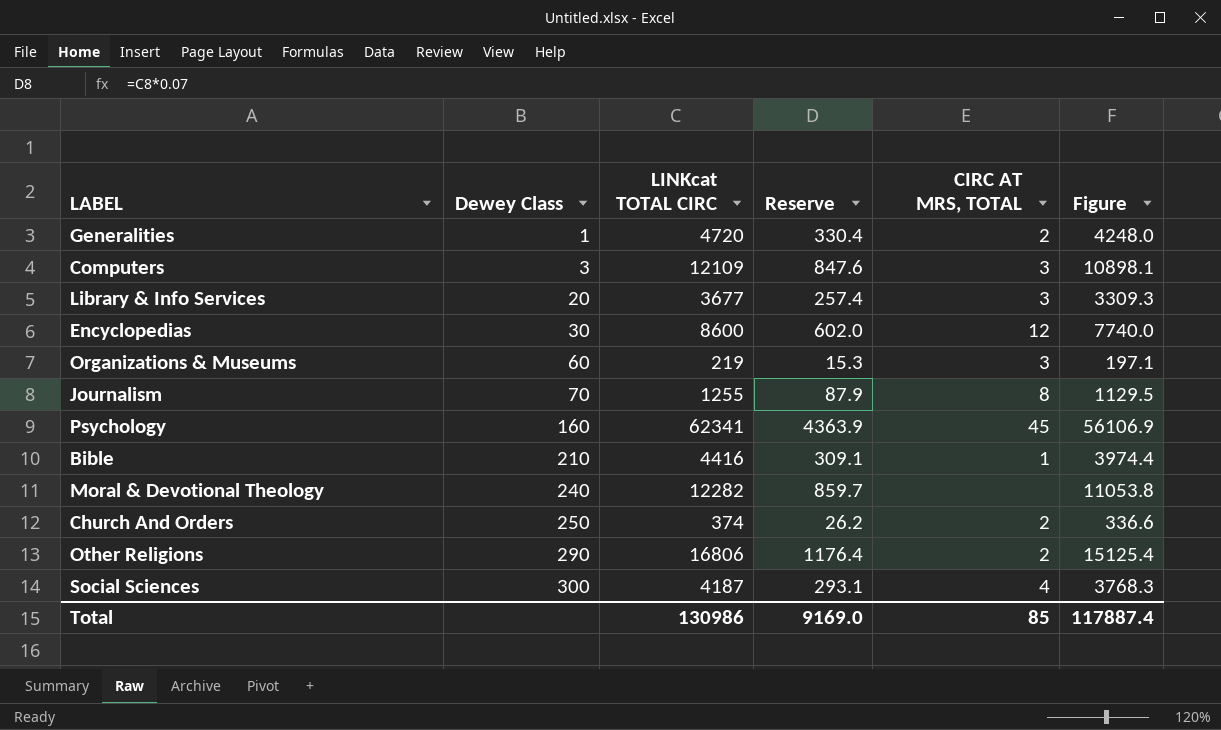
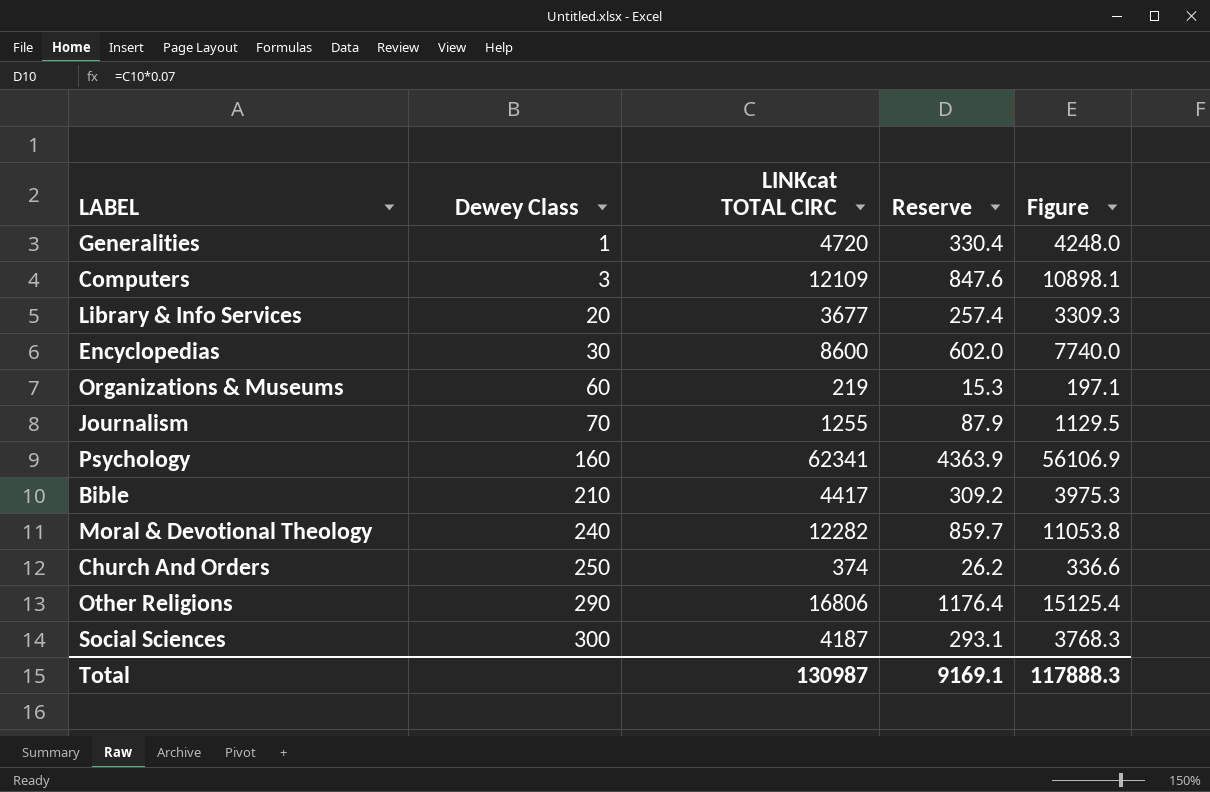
column CIRC AT MRS, TOTAL | position: 5 -> none
Bible | LINKcat TOTAL CIRC: 4416 -> 4417
Bible | Reserve: 309.1 -> 309.2
Bible | Figure: 3974.4 -> 3975.3
Total | LINKcat TOTAL CIRC: 130986 -> 130987
Total | Reserve: 9169.0 -> 9169.1
Total | Figure: 117887.4 -> 117888.3

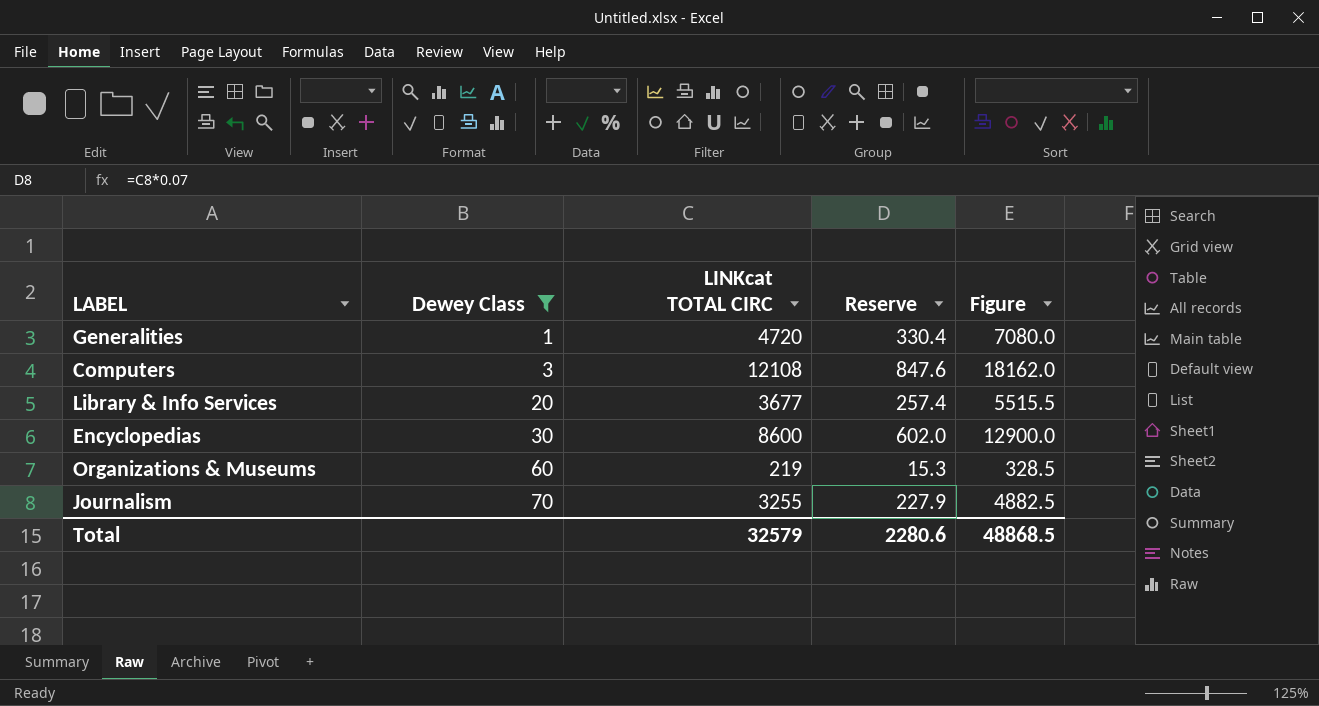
filter: none -> Dewey Class <= 70
column Figure | formula: [LINKcat TOTAL CIRC] * 0.9 -> [LINKcat TOTAL CIRC] * 1.5
Computers | LINKcat TOTAL CIRC: 12109 -> 12108
Journalism | LINKcat TOTAL CIRC: 1255 -> 3255
Journalism | Reserve: 87.9 -> 227.9
Total | LINKcat TOTAL CIRC: 130987 -> 32579
Total | Reserve: 9169.1 -> 2280.6
Total | Figure: 117888.3 -> 48868.5

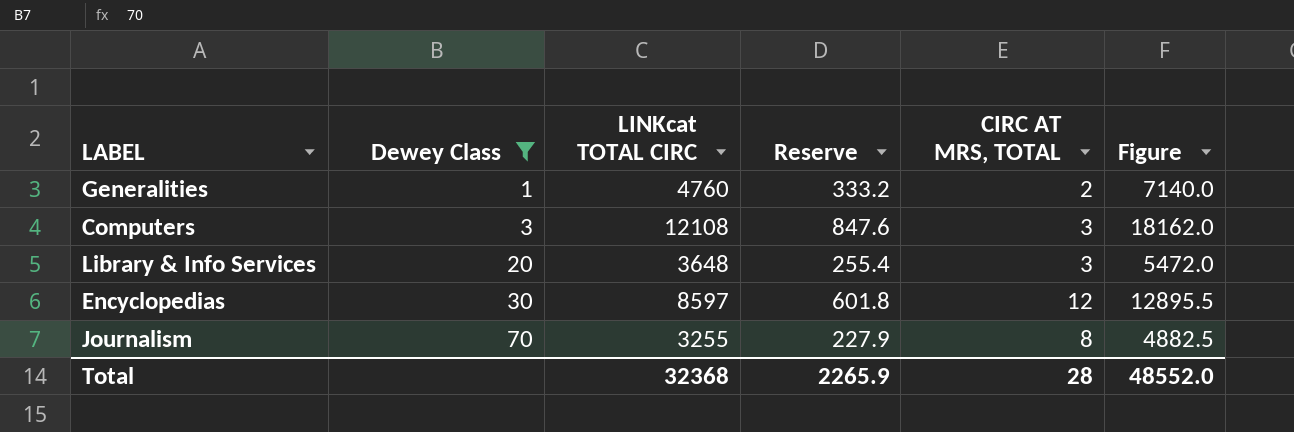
column CIRC AT MRS, TOTAL | position: none -> 5
row Organizations & Museums: 60 | 219 | 15.3 | 328.5 -> none
Generalities | LINKcat TOTAL CIRC: 4720 -> 4760
Generalities | Reserve: 330.4 -> 333.2
Generalities | Figure: 7080.0 -> 7140.0
Library & Info Services | LINKcat TOTAL CIRC: 3677 -> 3648
Library & Info Services | Reserve: 257.4 -> 255.4
Library & Info Services | Figure: 5515.5 -> 5472.0
Encyclopedias | LINKcat TOTAL CIRC: 8600 -> 8597
Encyclopedias | Reserve: 602.0 -> 601.8
Encyclopedias | Figure: 12900.0 -> 12895.5
Total | LINKcat TOTAL CIRC: 32579 -> 32368
Total | Reserve: 2280.6 -> 2265.9
Total | Figure: 48868.5 -> 48552.0

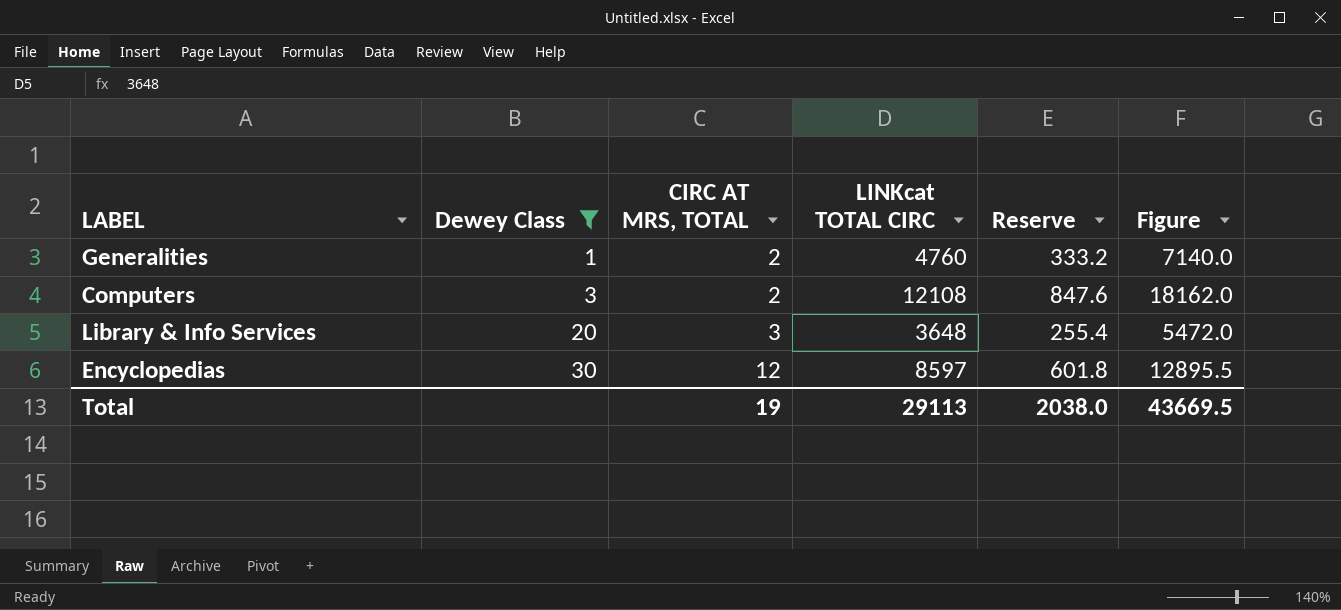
column CIRC AT MRS, TOTAL | position: 5 -> 3
row Journalism: 70 | 3255 | 227.9 | 8 | 4882.5 -> none
Computers | CIRC AT MRS, TOTAL: 3 -> 2
Total | CIRC AT MRS, TOTAL: 28 -> 19
Total | LINKcat TOTAL CIRC: 32368 -> 29113
Total | Reserve: 2265.9 -> 2038.0
Total | Figure: 48552.0 -> 43669.5

